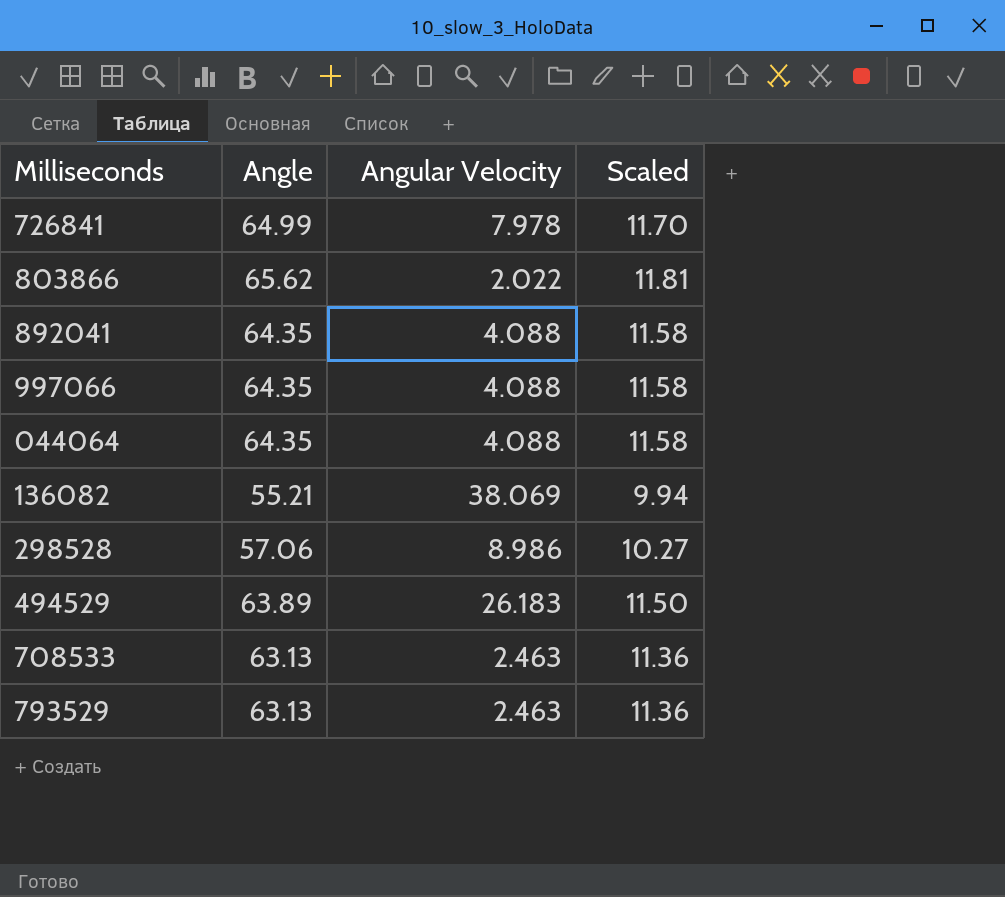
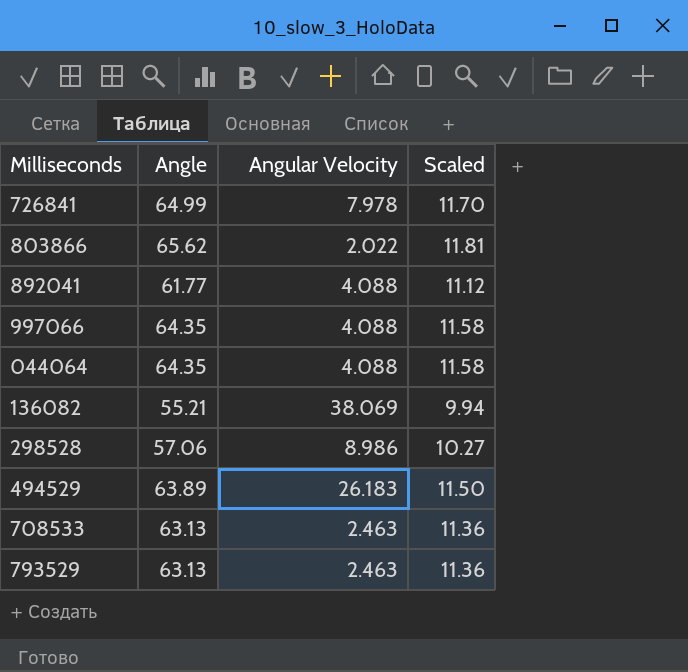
892041 | Angle: 64.35 -> 61.77
892041 | Scaled: 11.58 -> 11.12

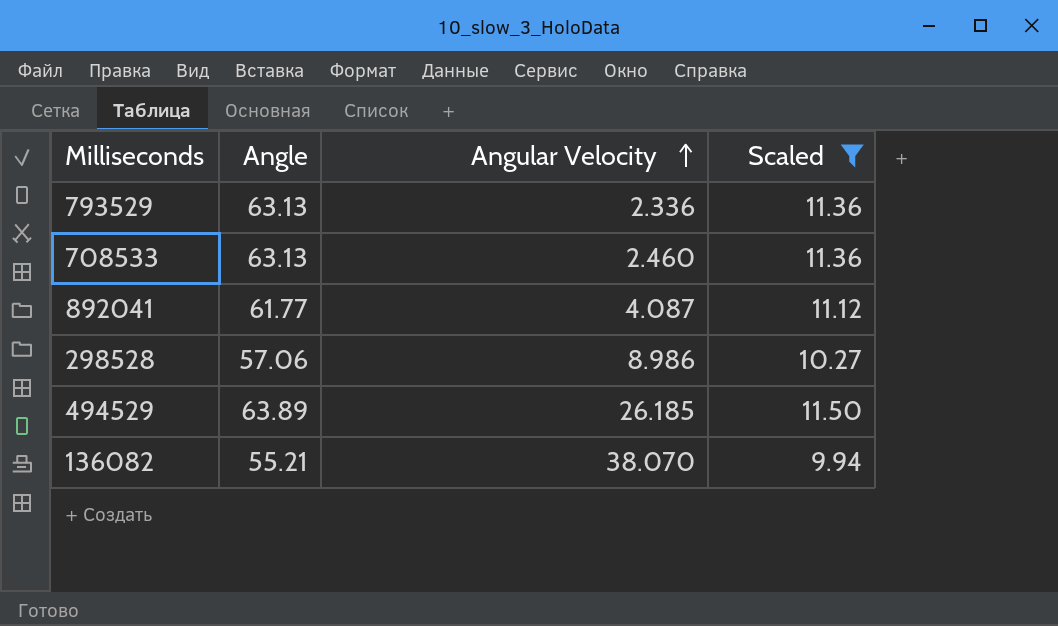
filter: none -> Scaled <= 11.50
row order: none -> Angular Velocity ascending
793529 | Angular Velocity: 2.463 -> 2.336
708533 | Angular Velocity: 2.463 -> 2.460
892041 | Angular Velocity: 4.088 -> 4.087
494529 | Angular Velocity: 26.183 -> 26.185
136082 | Angular Velocity: 38.069 -> 38.070

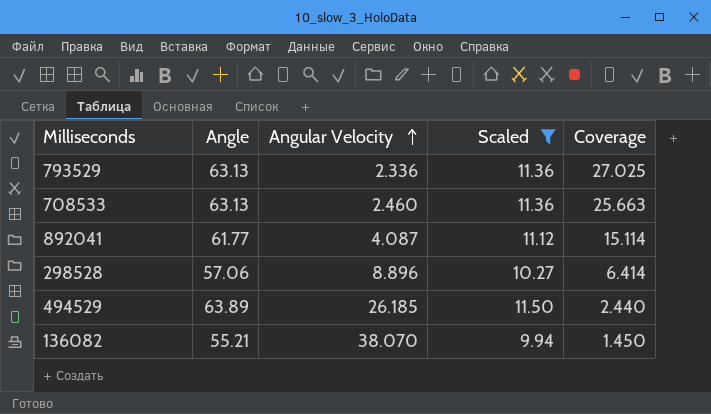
column Coverage | formula: none -> [Angle] / [Angular Velocity]
298528 | Angular Velocity: 8.986 -> 8.896

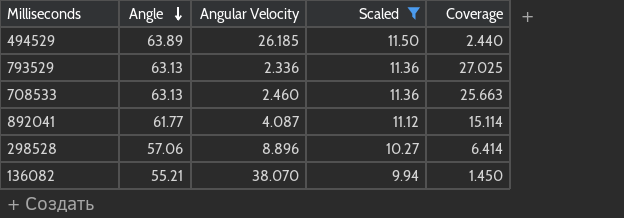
row order: Angular Velocity ascending -> Angle descending

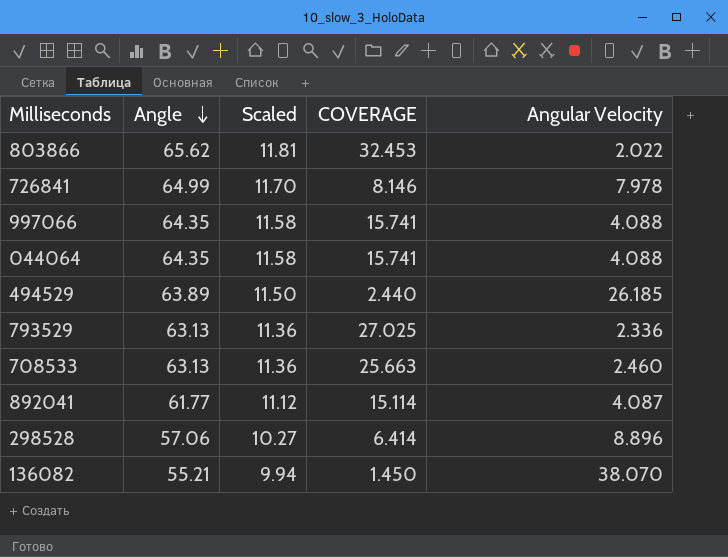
filter: Scaled <= 11.50 -> none
column name: Coverage -> COVERAGE
column Angular Velocity | position: 3 -> 5

